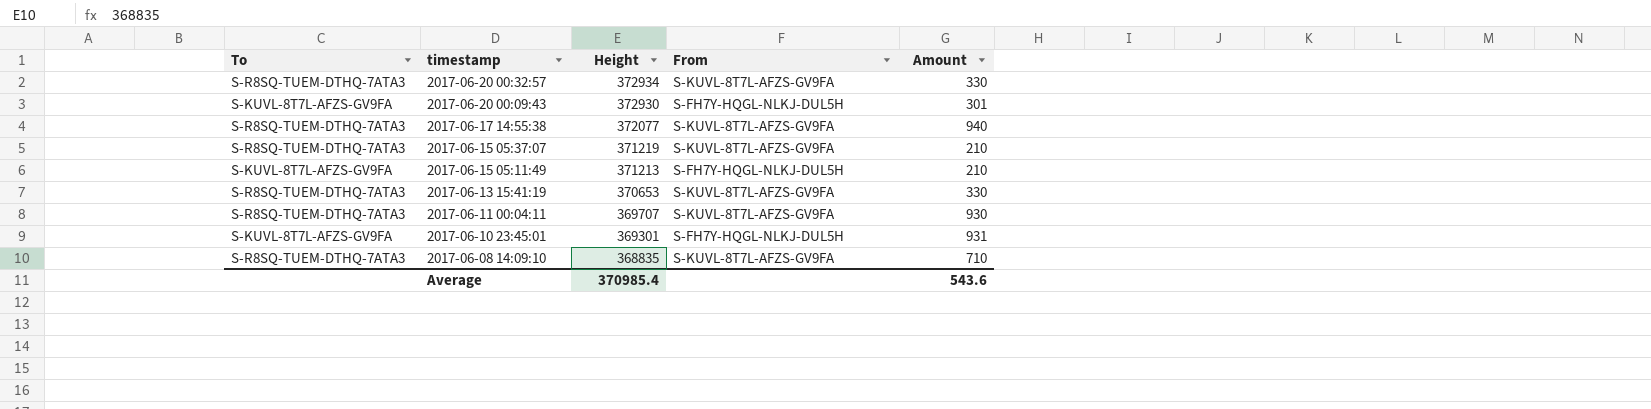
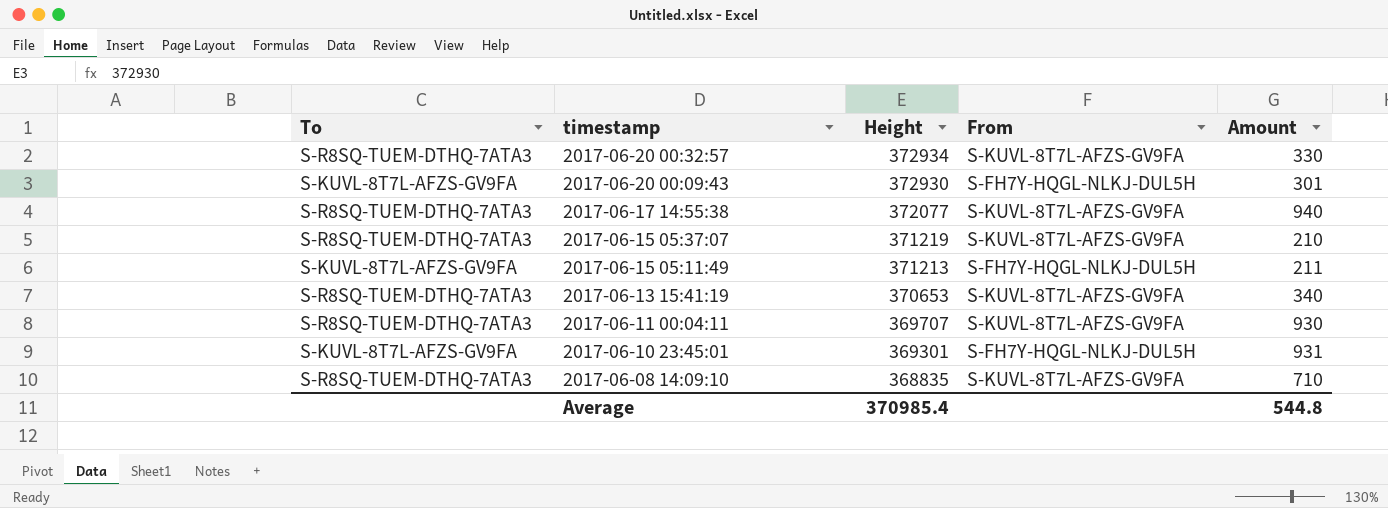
2017-06-15 05:11:49 | Amount: 210 -> 211
2017-06-13 15:41:19 | Amount: 330 -> 340
Average | Amount: 543.6 -> 544.8

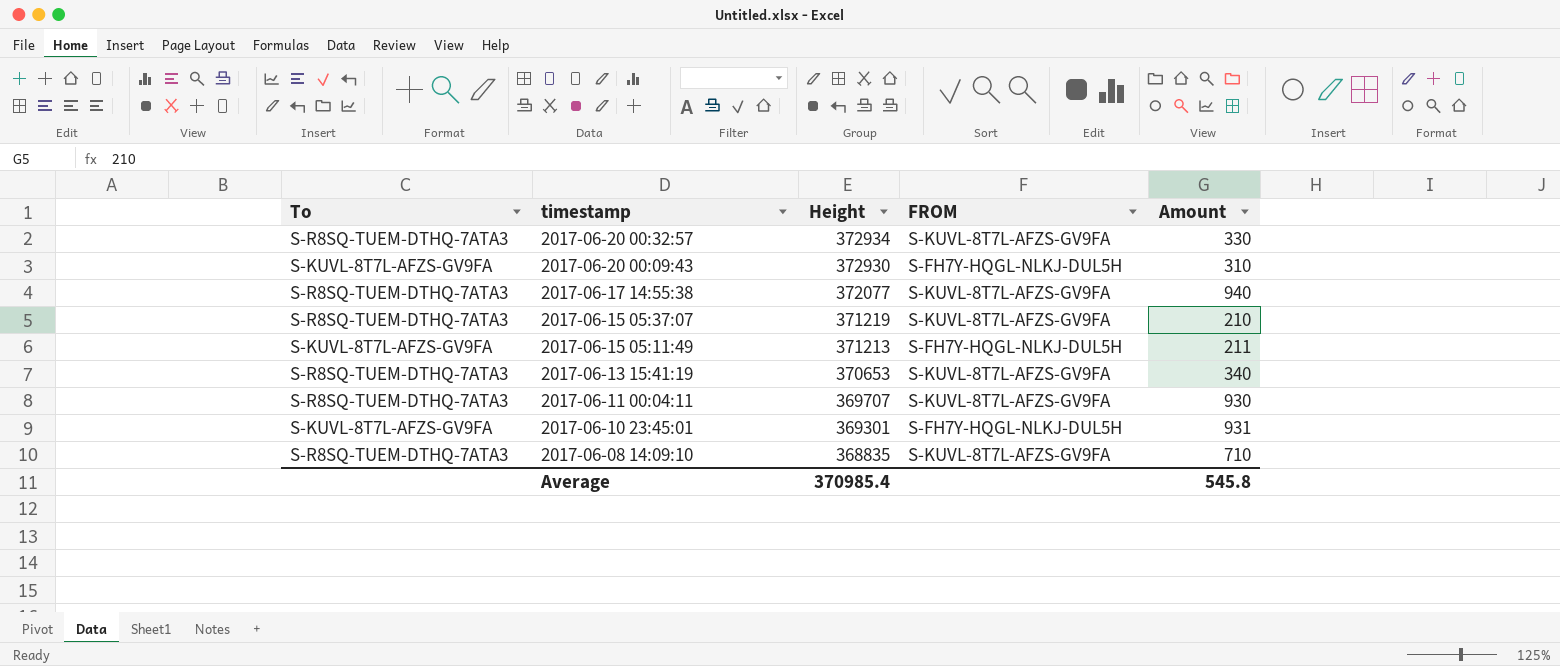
column name: From -> FROM
2017-06-20 00:09:43 | Amount: 301 -> 310
Average | Amount: 544.8 -> 545.8

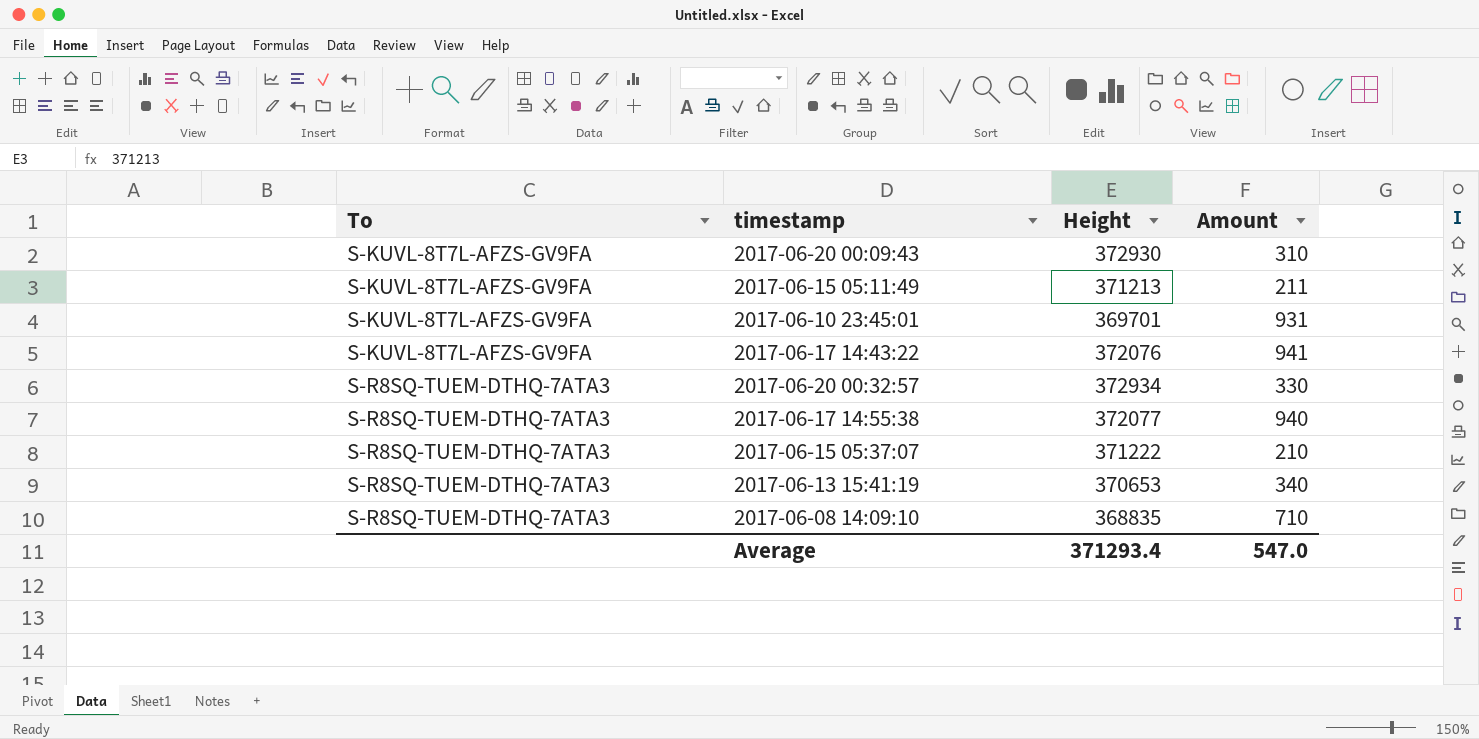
row order: timestamp descending -> To ascending
column FROM | position: 4 -> none
row 2017-06-11 00:04:11: S-R8SQ-TUEM-DTHQ-7ATA3 | 369707 | S-KUVL-8T7L-AFZS-GV9FA | 930 -> none
2017-06-10 23:45:01 | Height: 369301 -> 369701
row 2017-06-17 14:43:22: none -> S-KUVL-8T7L-AFZS-GV9FA | 372076 | 941
2017-06-15 05:37:07 | Height: 371219 -> 371222
Average | Height: 370985.4 -> 371293.4
Average | Amount: 545.8 -> 547.0

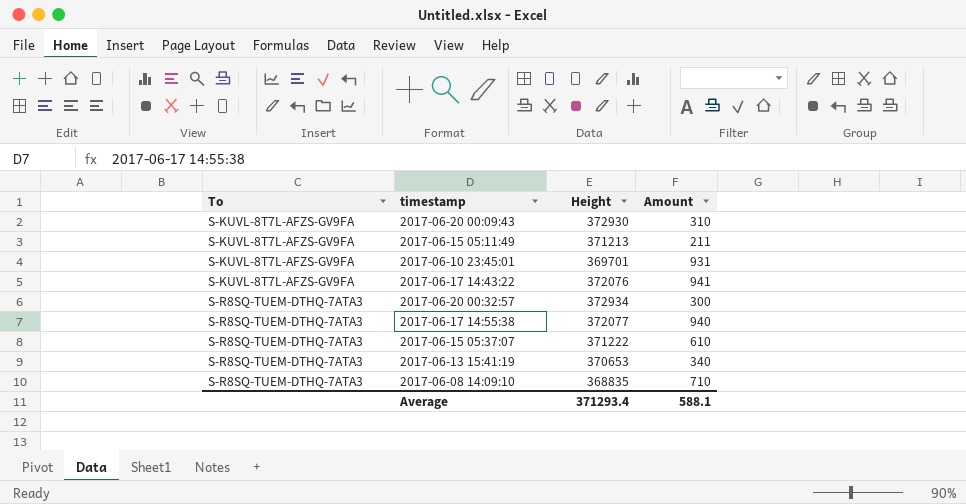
2017-06-20 00:32:57 | Amount: 330 -> 300
2017-06-15 05:37:07 | Amount: 210 -> 610
Average | Amount: 547.0 -> 588.1

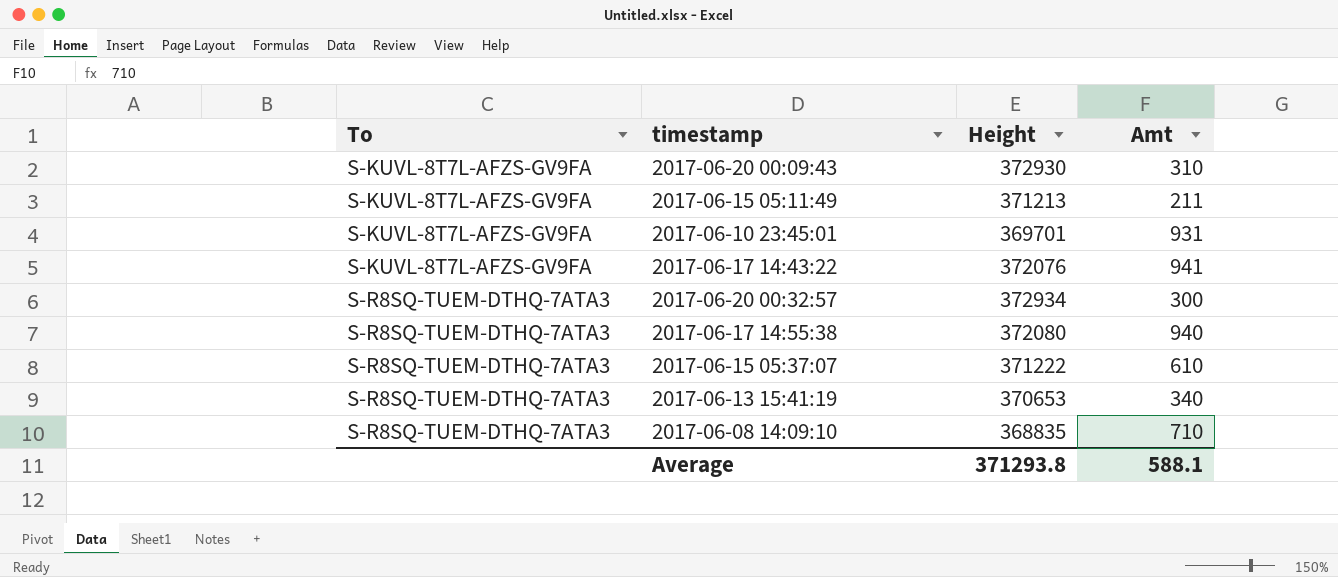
column name: Amount -> Amt
2017-06-17 14:55:38 | Height: 372077 -> 372080
Average | Height: 371293.4 -> 371293.8

